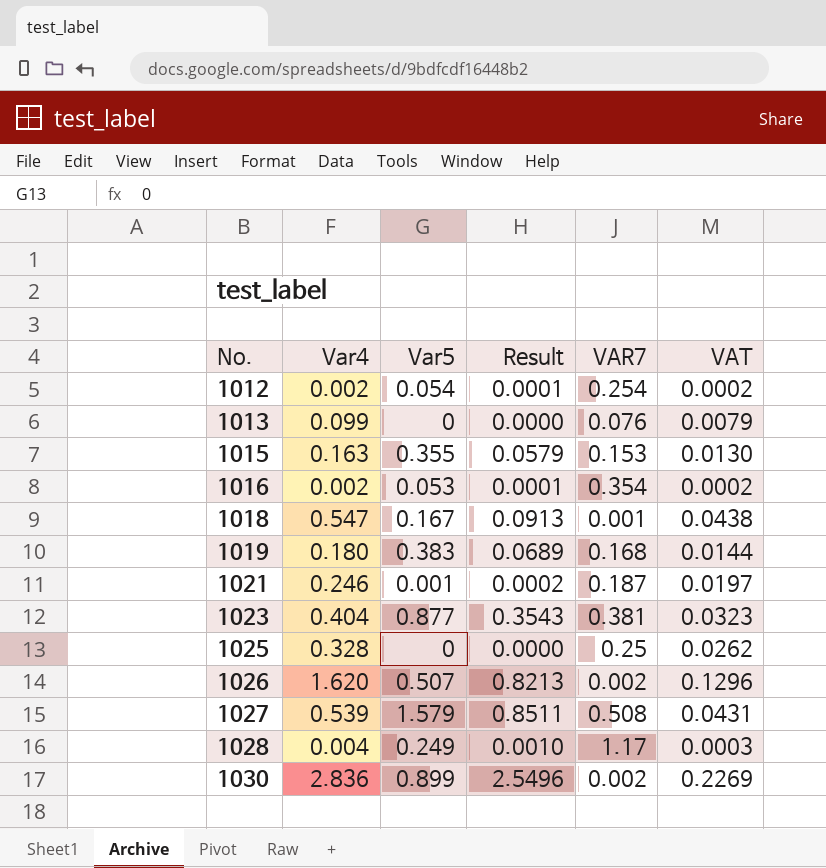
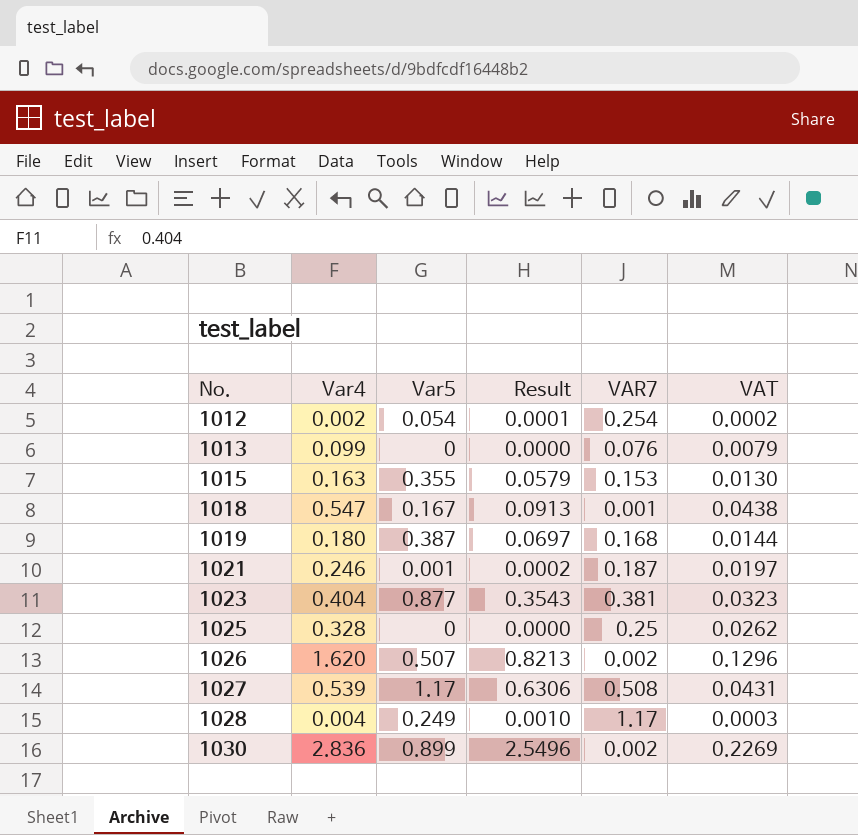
row 1016: 0.002 | 0.053 | 0.0001 | 0.354 | 0.0002 -> none
1019 | Var5: 0.383 -> 0.387
1019 | Result: 0.0689 -> 0.0697
1027 | Var5: 1.579 -> 1.17
1027 | Result: 0.8511 -> 0.6306

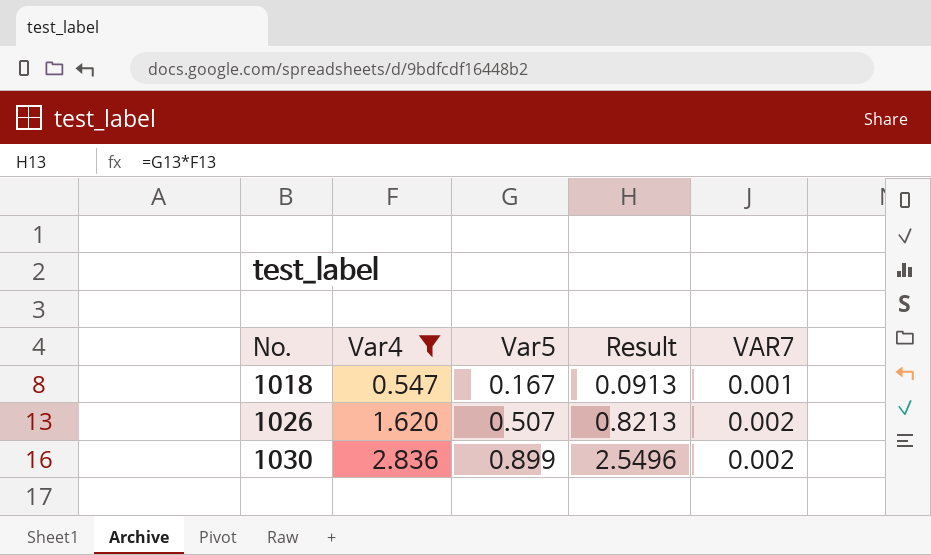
filter: none -> Var4 >= 0.547
column VAT | formula: [Var4] * 0.08 -> none

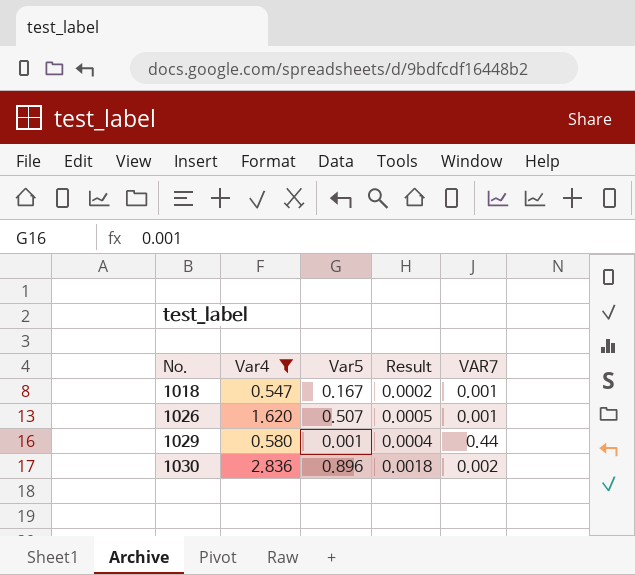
column Result | formula: [Var4] * [Var5] -> [Var5] * [VAR7]
1026 | VAR7: 0.002 -> 0.001
row 1029: none -> 0.580 | 0.001 | 0.0004 | 0.44
1030 | Var5: 0.899 -> 0.896

